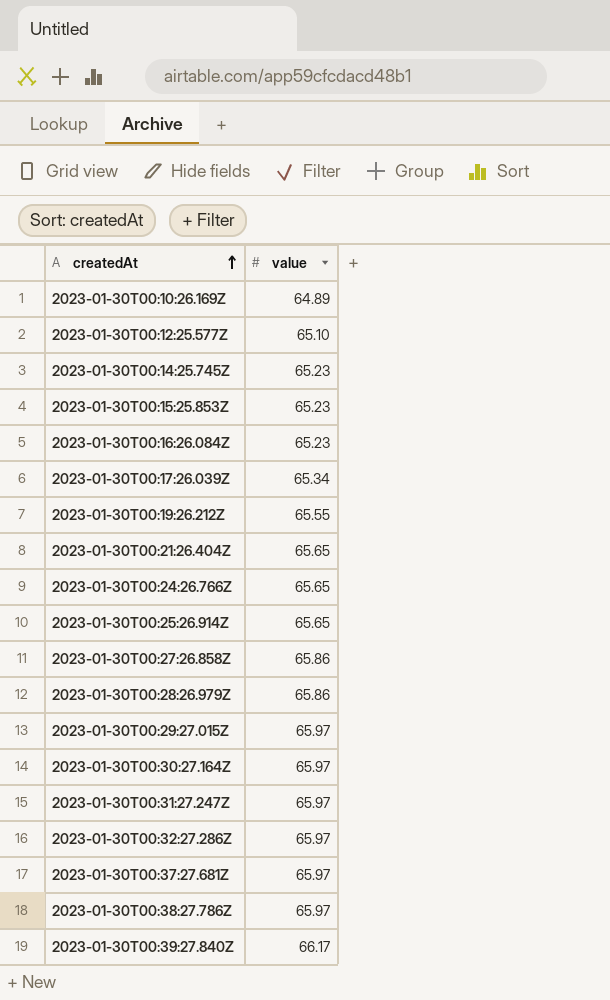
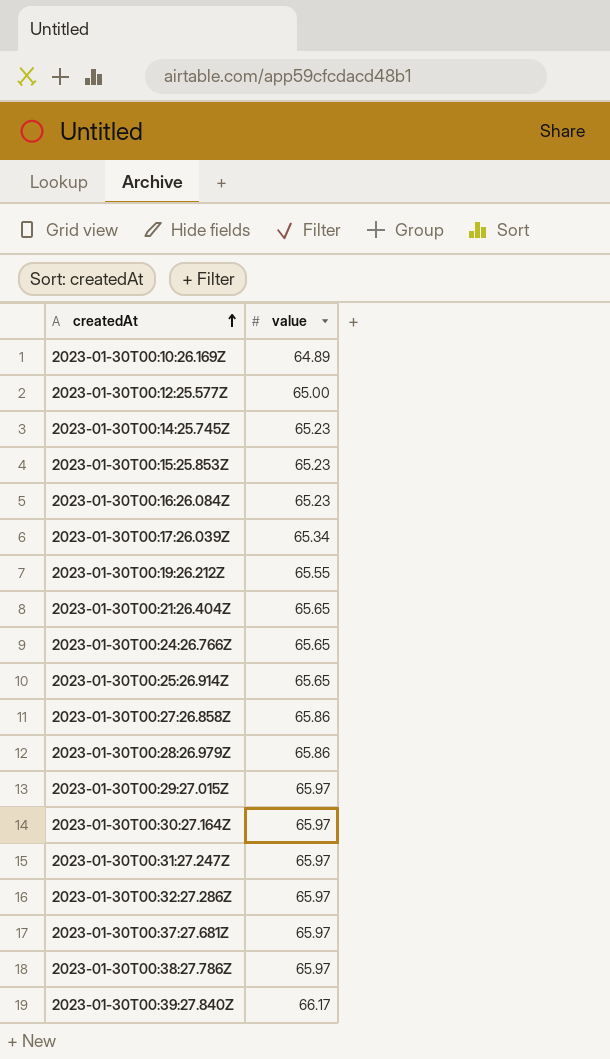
2023-01-30T00:12:25.577Z | value: 65.10 -> 65.00

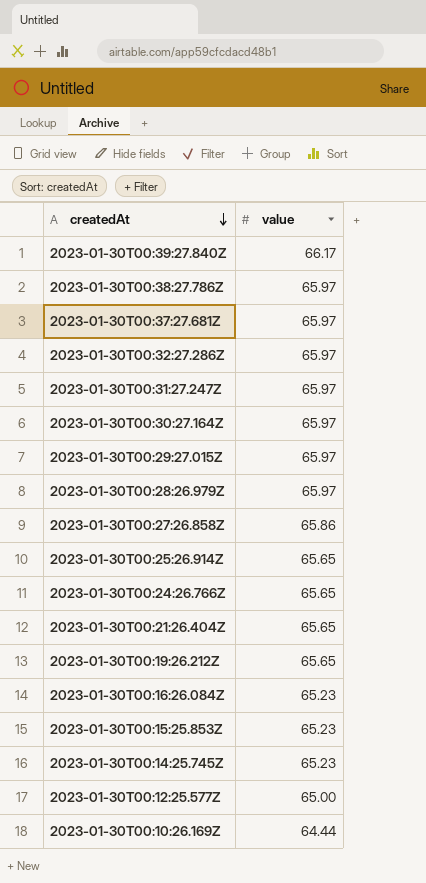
row order: createdAt ascending -> createdAt descending
row 2023-01-30T00:17:26.039Z: 65.34 -> none
2023-01-30T00:28:26.979Z | value: 65.86 -> 65.97
2023-01-30T00:19:26.212Z | value: 65.55 -> 65.65
2023-01-30T00:10:26.169Z | value: 64.89 -> 64.44

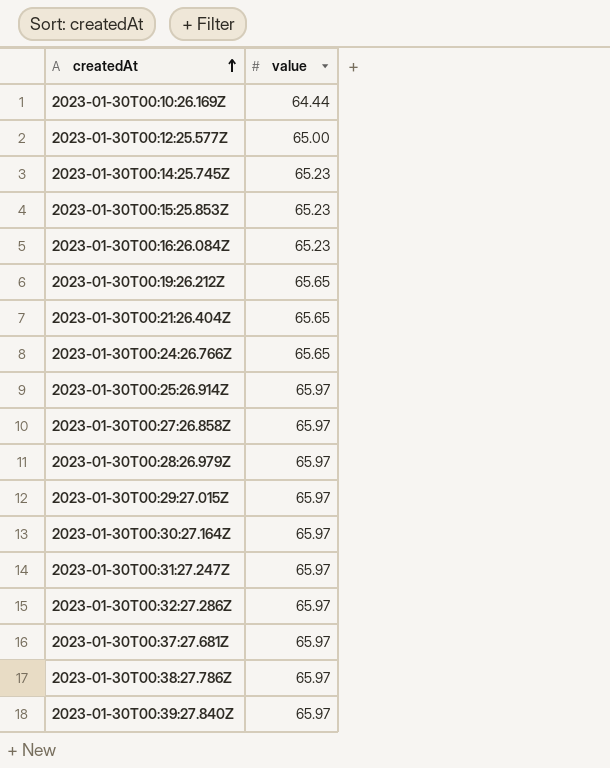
row order: createdAt descending -> createdAt ascending
2023-01-30T00:25:26.914Z | value: 65.65 -> 65.97
2023-01-30T00:27:26.858Z | value: 65.86 -> 65.97
2023-01-30T00:39:27.840Z | value: 66.17 -> 65.97

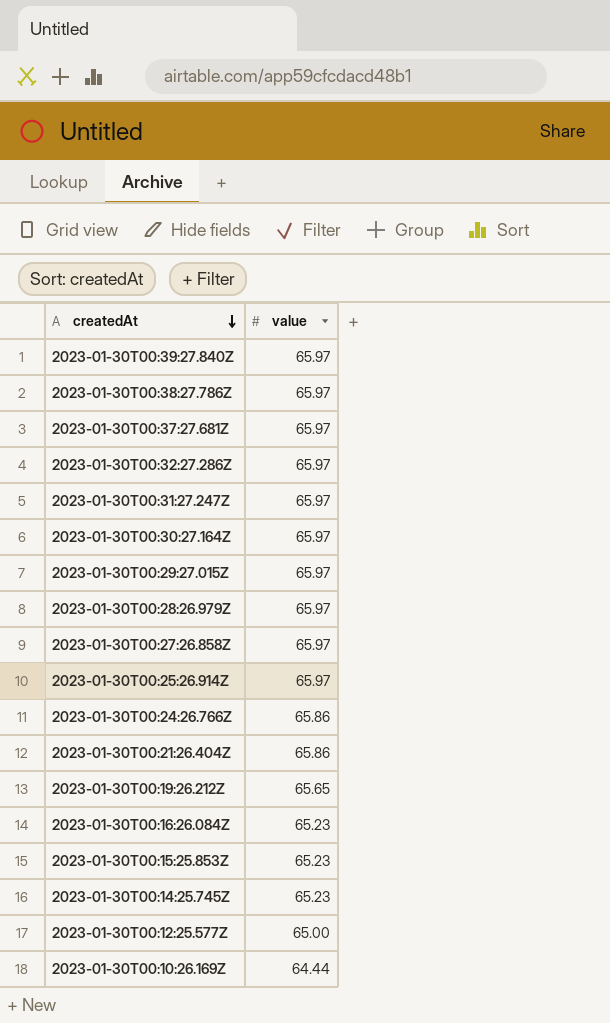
row order: createdAt ascending -> createdAt descending
2023-01-30T00:24:26.766Z | value: 65.65 -> 65.86
2023-01-30T00:21:26.404Z | value: 65.65 -> 65.86

